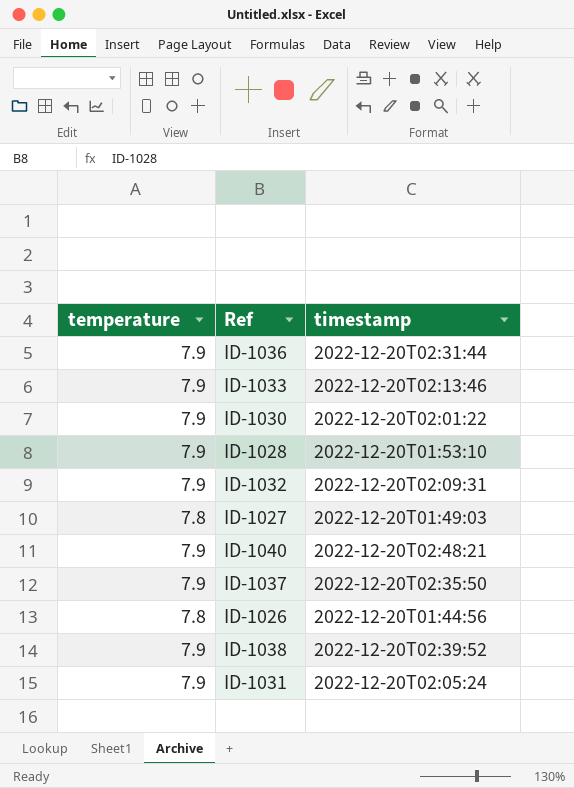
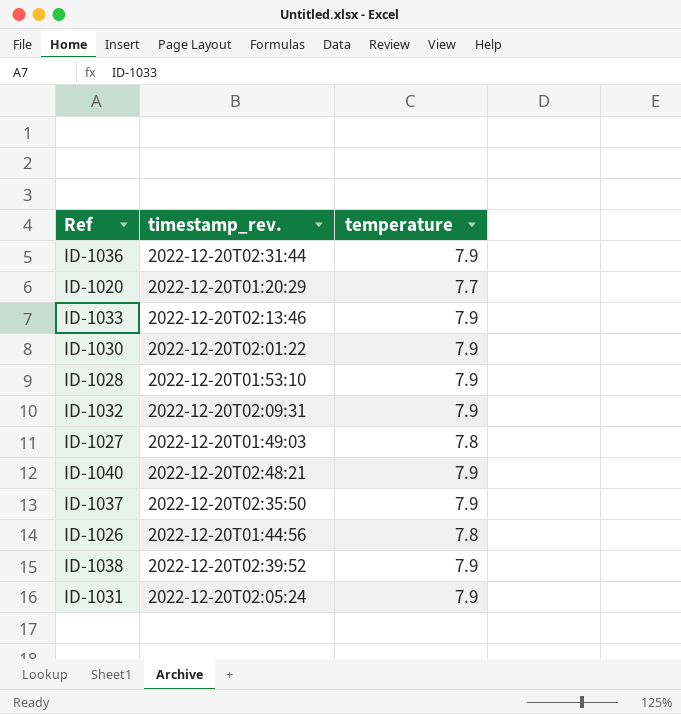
column name: timestamp -> timestamp_rev.
column temperature | position: 1 -> 3
row ID-1020: none -> 2022-12-20T01:20:29 | 7.7

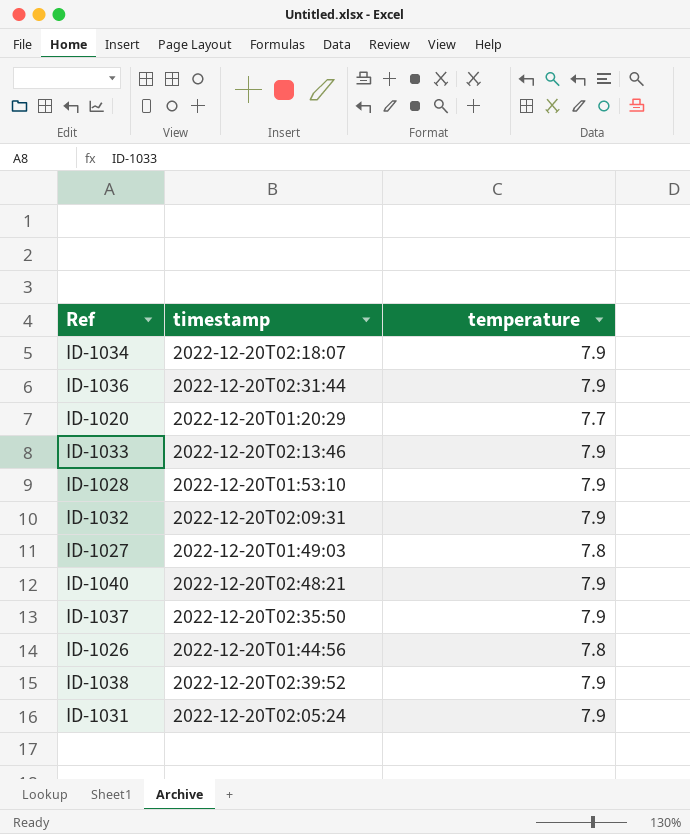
column name: timestamp_rev. -> timestamp
row ID-1030: 2022-12-20T02:01:22 | 7.9 -> none
row ID-1034: none -> 2022-12-20T02:18:07 | 7.9

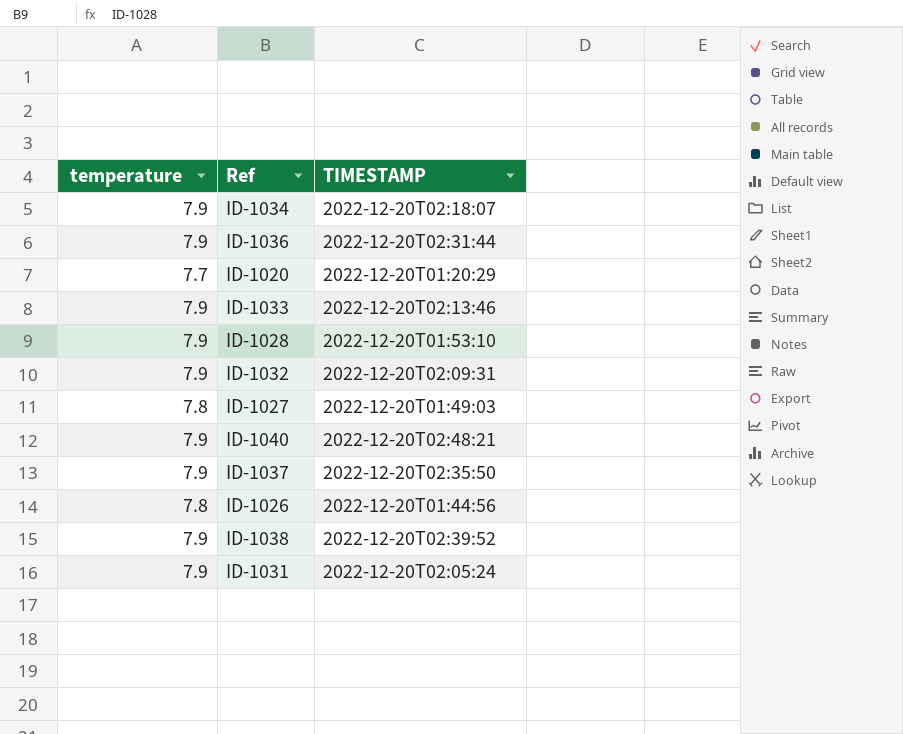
column temperature | position: 3 -> 1
column name: timestamp -> TIMESTAMP

